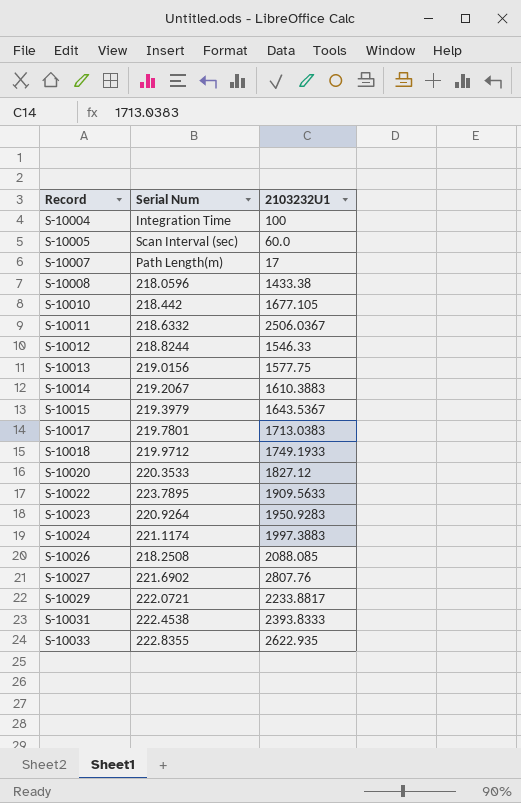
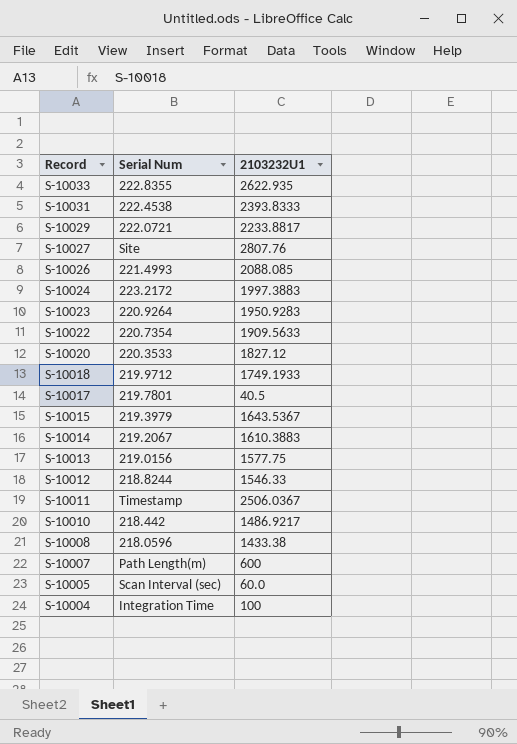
row order: Record ascending -> Record descending
S-10027 | Serial Num: 221.6902 -> Site
S-10026 | Serial Num: 218.2508 -> 221.4993
S-10024 | Serial Num: 221.1174 -> 223.2172
S-10022 | Serial Num: 223.7895 -> 220.7354
S-10017 | 2103232U1: 1713.0383 -> 40.5
S-10011 | Serial Num: 218.6332 -> Timestamp
S-10010 | 2103232U1: 1677.105 -> 1486.9217
S-10007 | 2103232U1: 17 -> 600

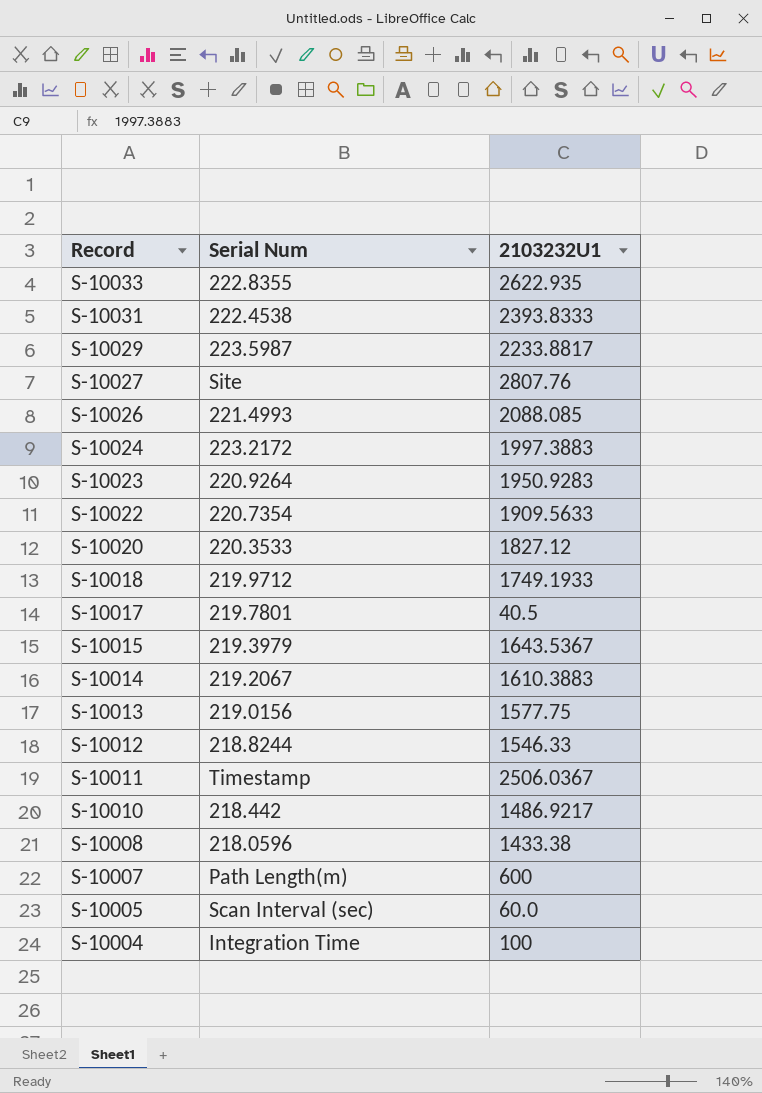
S-10029 | Serial Num: 222.0721 -> 223.5987

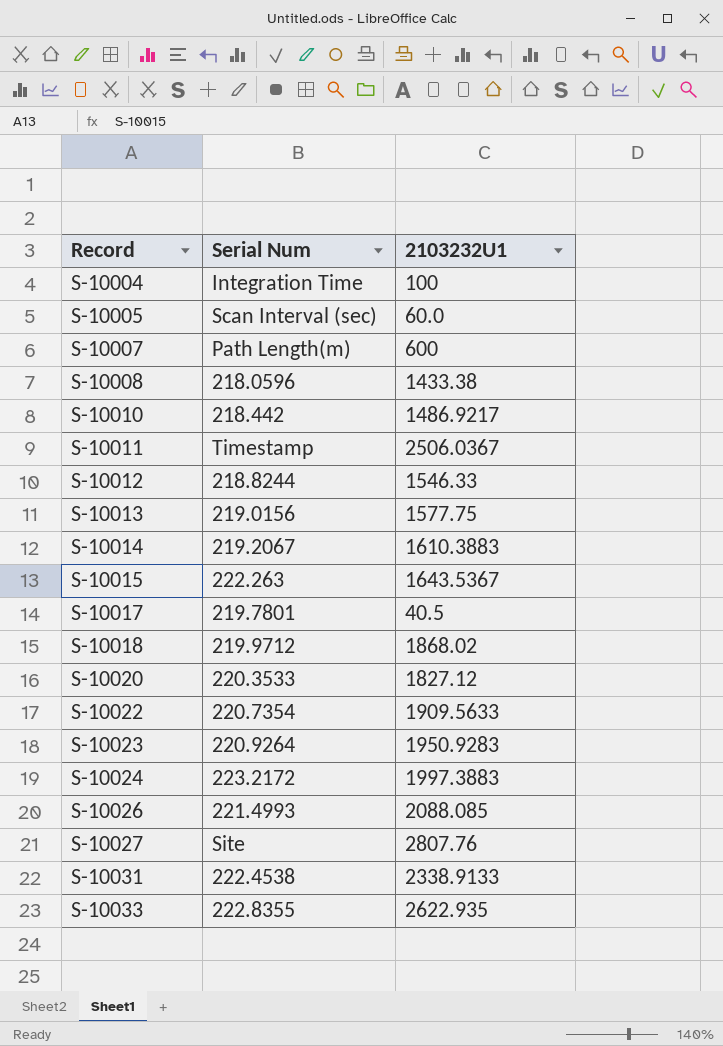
row order: Record descending -> Record ascending
row S-10029: 223.5987 | 2233.8817 -> none
S-10015 | Serial Num: 219.3979 -> 222.263
S-10018 | 2103232U1: 1749.1933 -> 1868.02
S-10031 | 2103232U1: 2393.8333 -> 2338.9133

